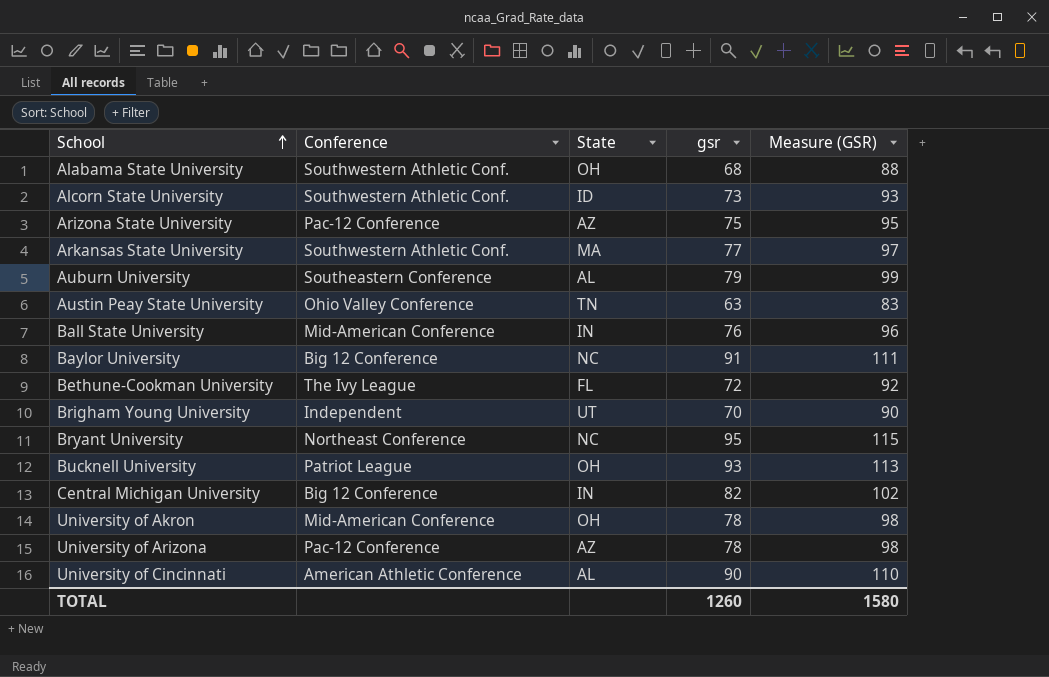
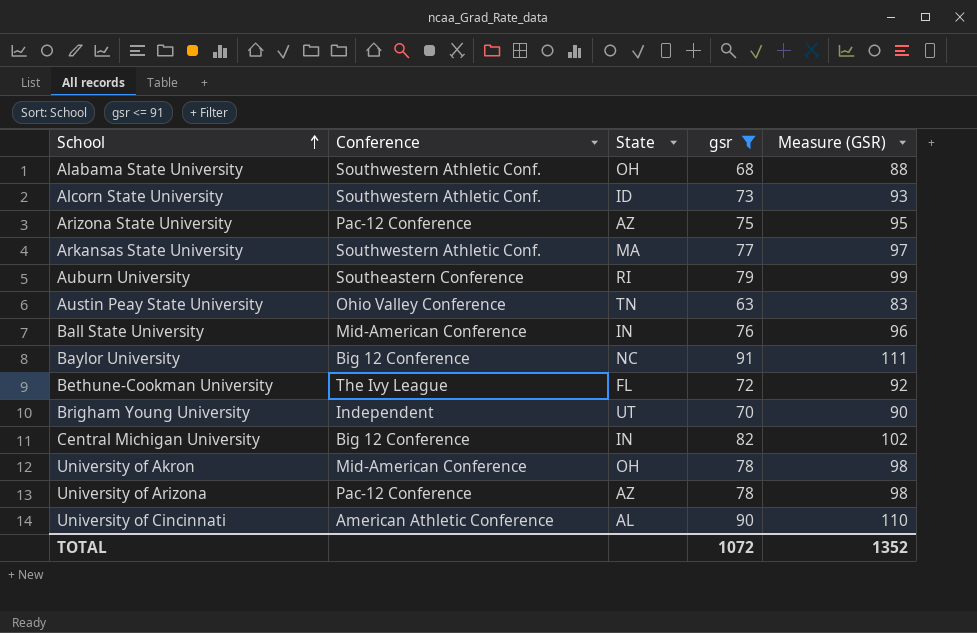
filter: none -> gsr <= 91
Auburn University | State: AL -> RI
TOTAL | gsr: 1260 -> 1072
TOTAL | Measure (GSR): 1580 -> 1352

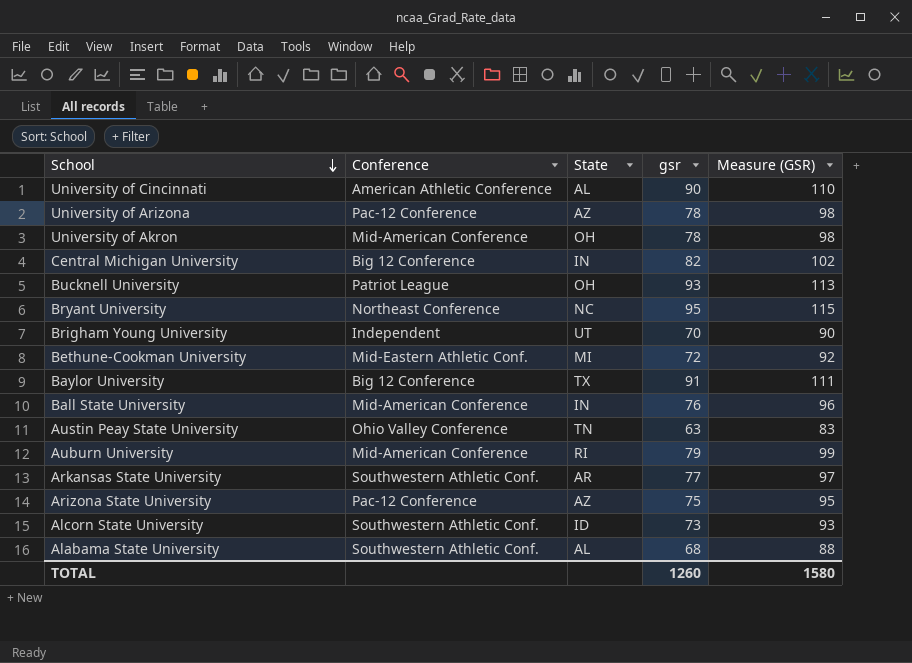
filter: gsr <= 91 -> none
row order: School ascending -> School descending
Bethune-Cookman University | Conference: The Ivy League -> Mid-Eastern Athletic Conf.
Bethune-Cookman University | State: FL -> MI
Baylor University | State: NC -> TX
Auburn University | Conference: Southeastern Conference -> Mid-American Conference
Arkansas State University | State: MA -> AR
Alabama State University | State: OH -> AL
TOTAL | gsr: 1072 -> 1260
TOTAL | Measure (GSR): 1352 -> 1580

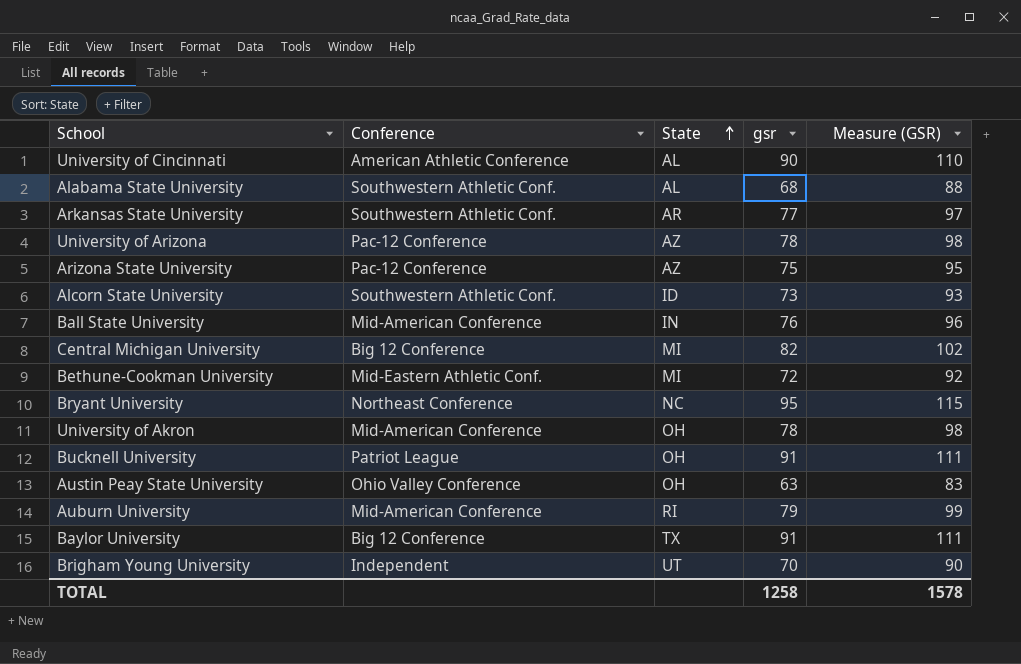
row order: School descending -> State ascending
Central Michigan University | State: IN -> MI
Bucknell University | gsr: 93 -> 91
Bucknell University | Measure (GSR): 113 -> 111
Austin Peay State University | State: TN -> OH
TOTAL | gsr: 1260 -> 1258
TOTAL | Measure (GSR): 1580 -> 1578

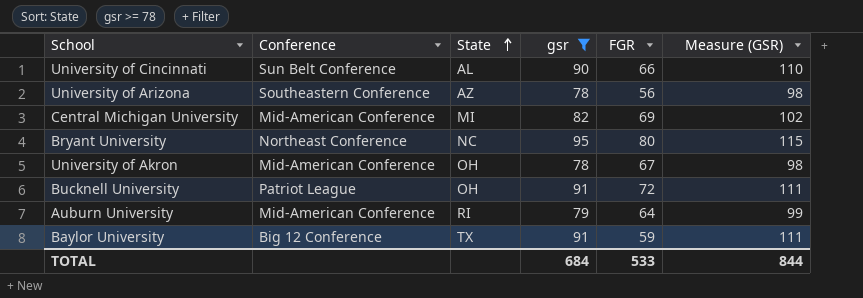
filter: none -> gsr >= 78
column FGR | position: none -> 5
University of Cincinnati | Conference: American Athletic Conference -> Sun Belt Conference
University of Arizona | Conference: Pac-12 Conference -> Southeastern Conference
Central Michigan University | Conference: Big 12 Conference -> Mid-American Conference
TOTAL | gsr: 1258 -> 684
TOTAL | Measure (GSR): 1578 -> 844

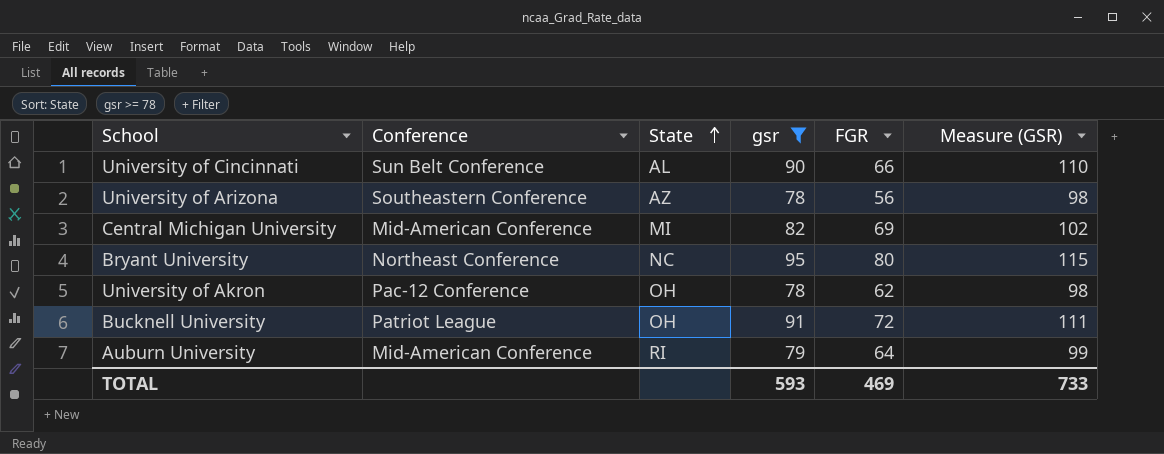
row Baylor University: Big 12 Conference | TX | 91 | 59 | 111 -> none
University of Akron | Conference: Mid-American Conference -> Pac-12 Conference
University of Akron | FGR: 67 -> 62
TOTAL | gsr: 684 -> 593
TOTAL | FGR: 533 -> 469
TOTAL | Measure (GSR): 844 -> 733

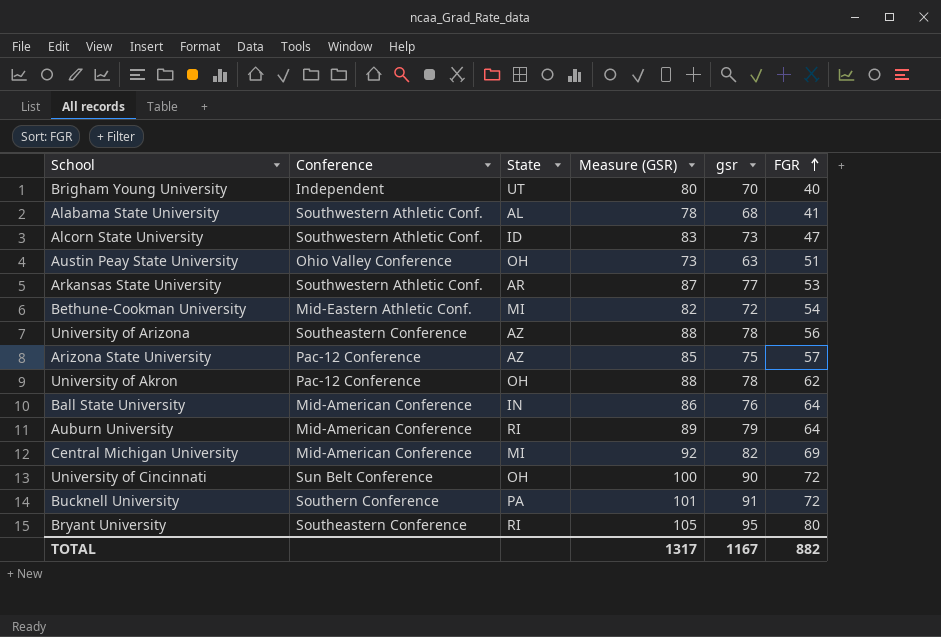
filter: gsr >= 78 -> none
row order: State ascending -> FGR ascending
column Measure (GSR) | formula: [gsr] + 20 -> [gsr] + 10
column Measure (GSR) | position: 6 -> 4
University of Cincinnati | State: AL -> OH
University of Cincinnati | FGR: 66 -> 72
Bucknell University | Conference: Patriot League -> Southern Conference
Bucknell University | State: OH -> PA
Bryant University | Conference: Northeast Conference -> Southeastern Conference
Bryant University | State: NC -> RI
TOTAL | Measure (GSR): 733 -> 1317
TOTAL | gsr: 593 -> 1167
TOTAL | FGR: 469 -> 882

